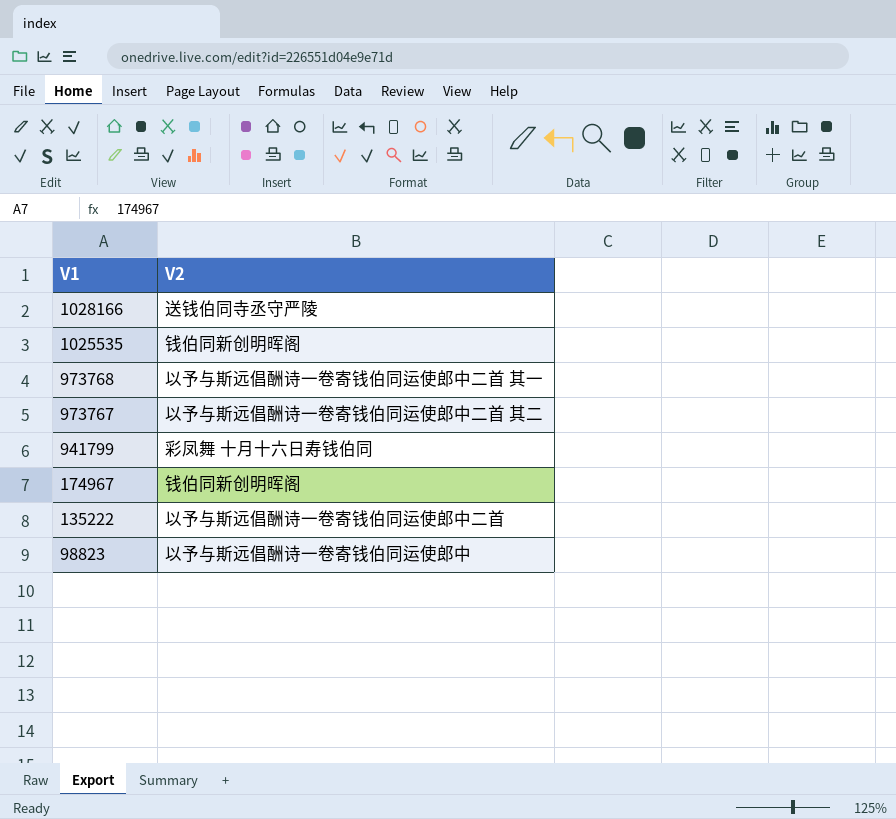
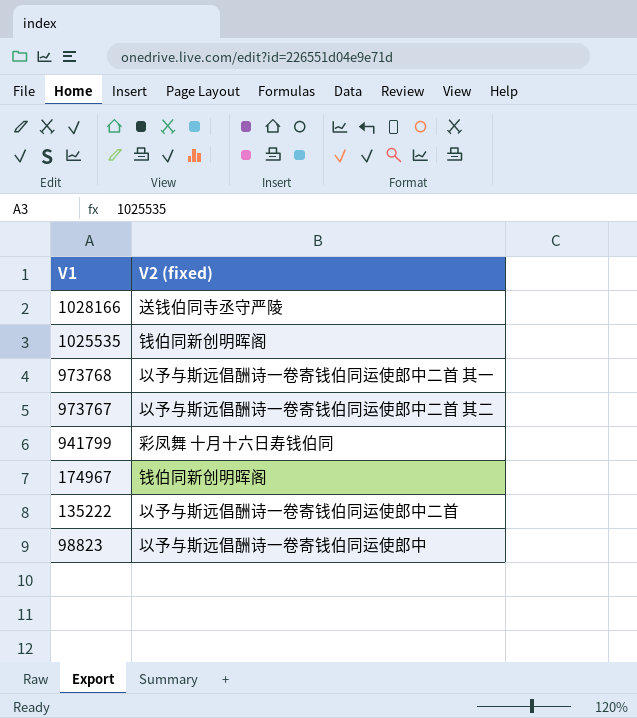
column name: V2 -> V2 (fixed)

